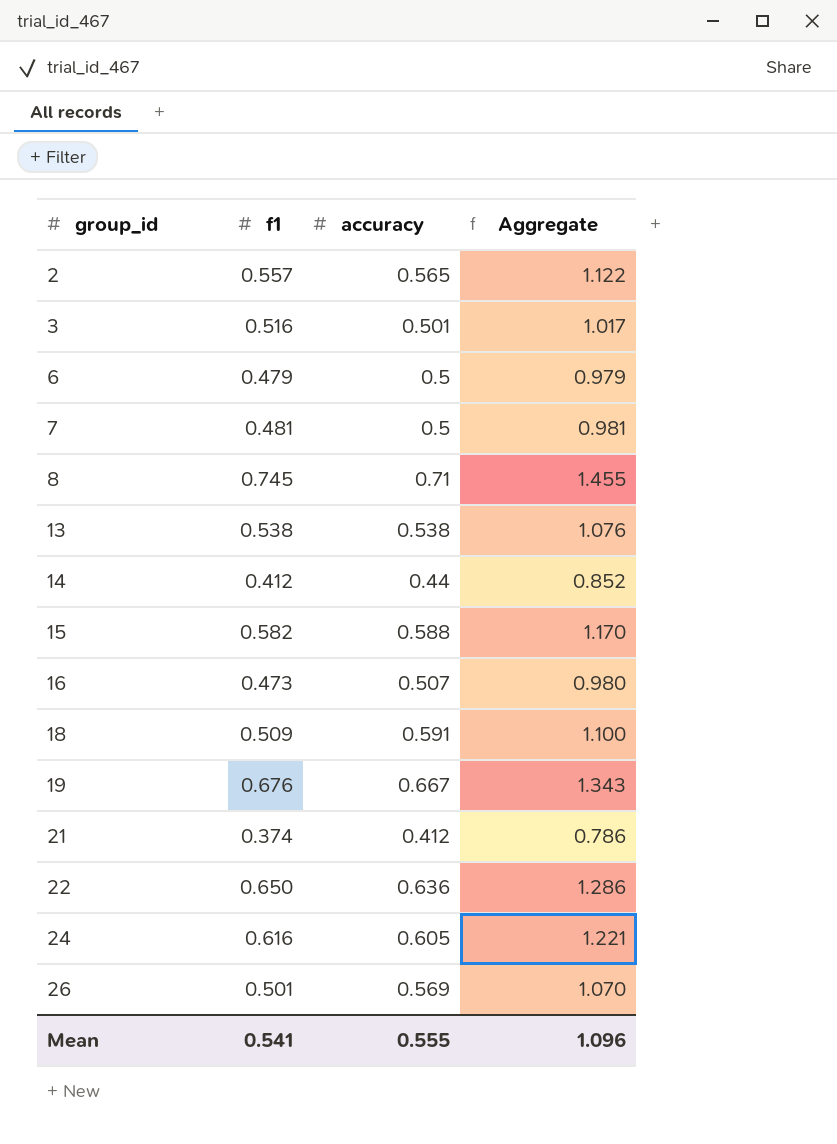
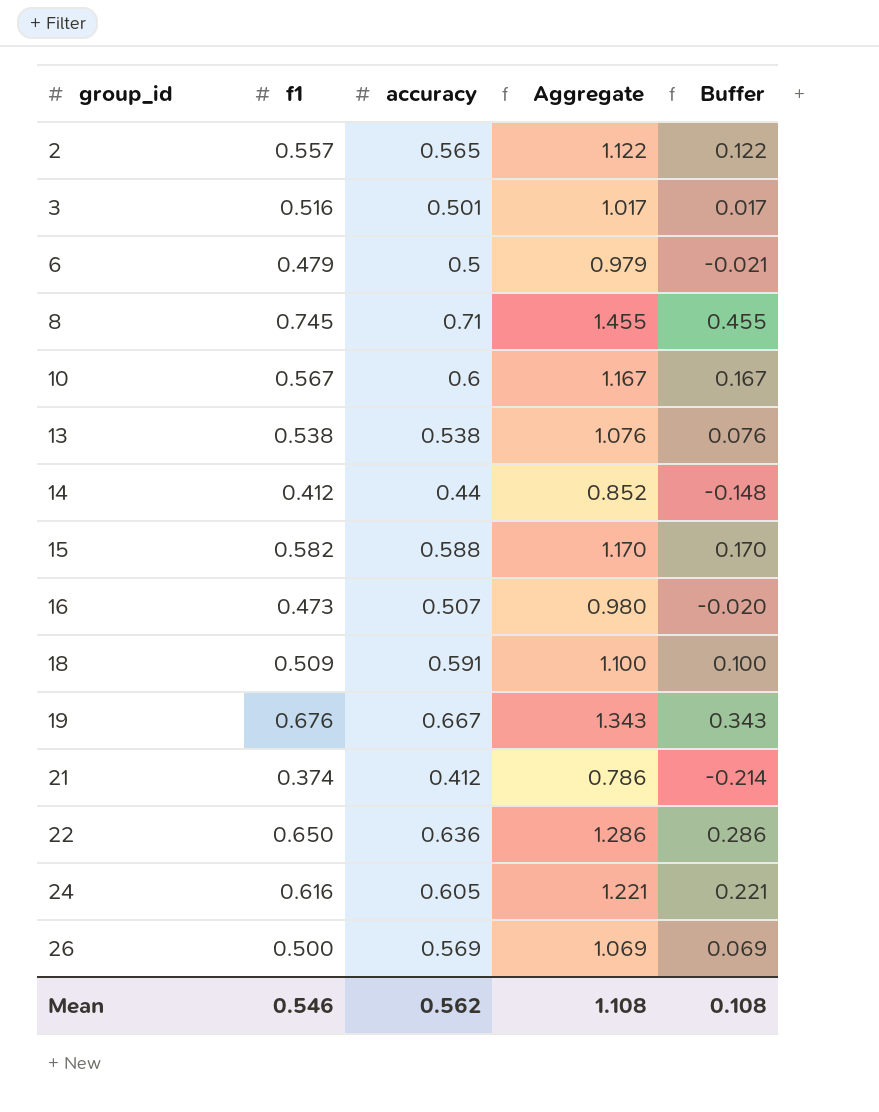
column Buffer | formula: none -> [Aggregate] - 1
row 7: 0.481 | 0.5 | 0.981 -> none
row 10: none -> 0.567 | 0.6 | 1.167 | 0.167
26 | f1: 0.501 -> 0.500
26 | Aggregate: 1.070 -> 1.069
Mean | f1: 0.541 -> 0.546
Mean | accuracy: 0.555 -> 0.562
Mean | Aggregate: 1.096 -> 1.108

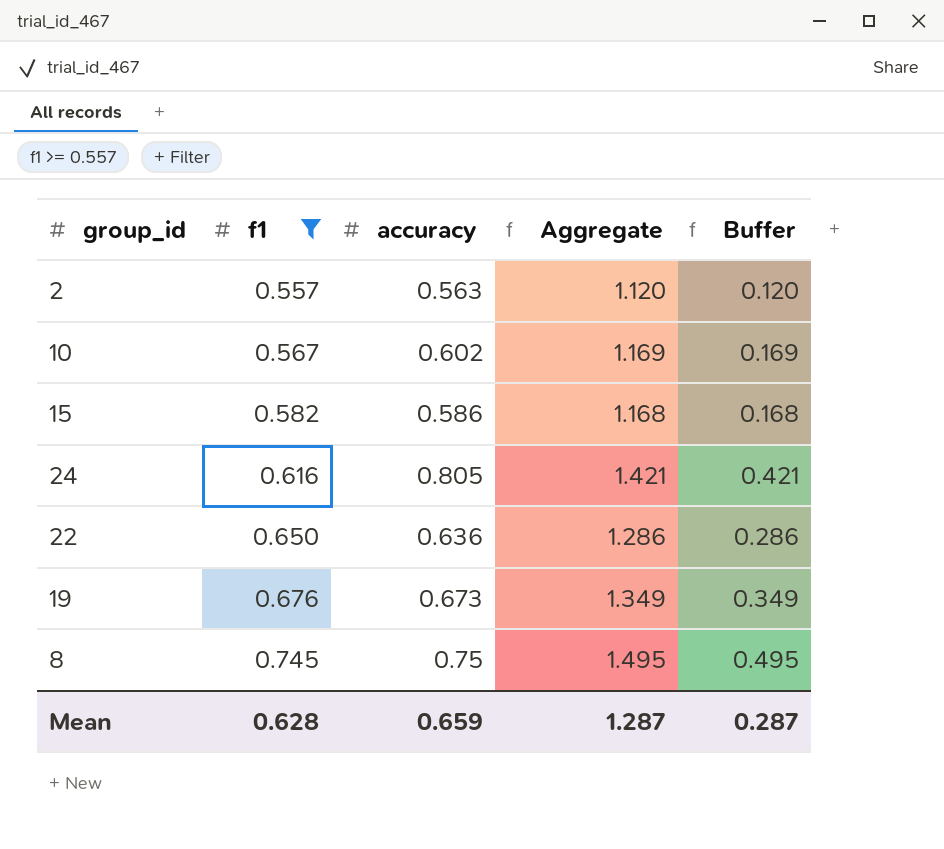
filter: none -> f1 >= 0.557
row order: group_id ascending -> f1 ascending
2 | accuracy: 0.565 -> 0.563
2 | Aggregate: 1.122 -> 1.120
2 | Buffer: 0.122 -> 0.120
10 | accuracy: 0.6 -> 0.602
10 | Aggregate: 1.167 -> 1.169
10 | Buffer: 0.167 -> 0.169
15 | accuracy: 0.588 -> 0.586
15 | Aggregate: 1.170 -> 1.168
15 | Buffer: 0.170 -> 0.168
24 | accuracy: 0.605 -> 0.805
24 | Aggregate: 1.221 -> 1.421
24 | Buffer: 0.221 -> 0.421
19 | accuracy: 0.667 -> 0.673
19 | Aggregate: 1.343 -> 1.349
19 | Buffer: 0.343 -> 0.349
8 | accuracy: 0.71 -> 0.75
8 | Aggregate: 1.455 -> 1.495
8 | Buffer: 0.455 -> 0.495
Mean | f1: 0.546 -> 0.628
Mean | accuracy: 0.562 -> 0.659
Mean | Aggregate: 1.108 -> 1.287
Mean | Buffer: 0.108 -> 0.287

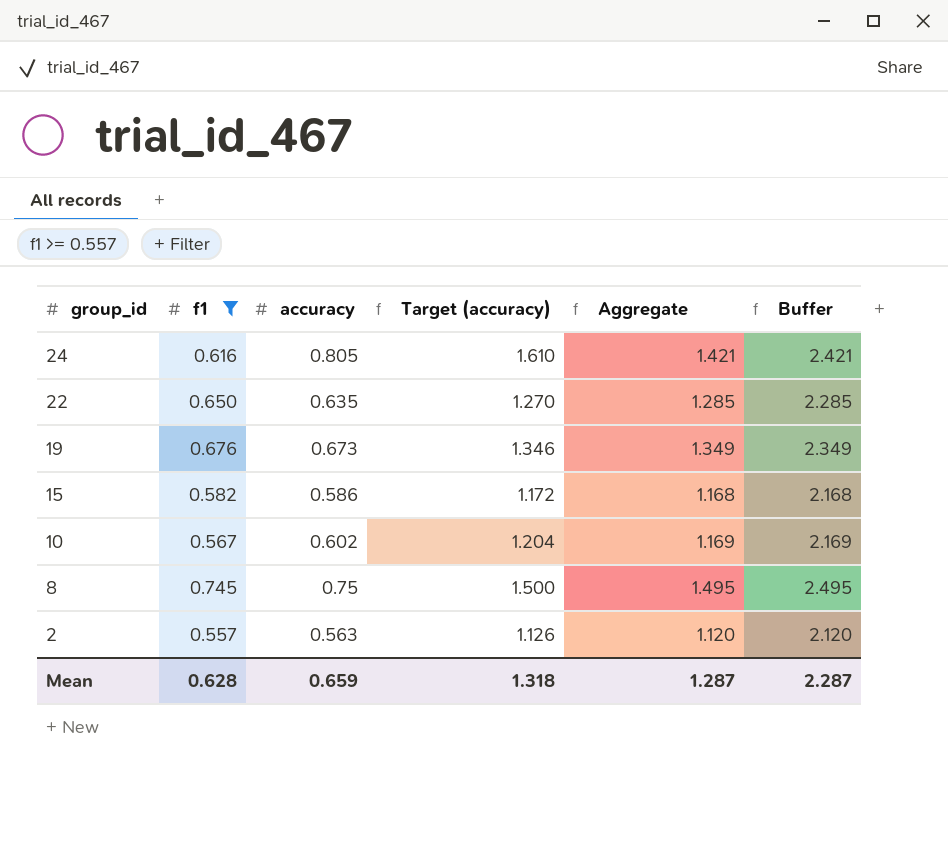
row order: f1 ascending -> group_id descending
column Target (accuracy) | formula: none -> [accuracy] * 2
column Buffer | formula: [Aggregate] - 1 -> [Aggregate] + 1
22 | accuracy: 0.636 -> 0.635
22 | Aggregate: 1.286 -> 1.285
Mean | Buffer: 0.287 -> 2.287

